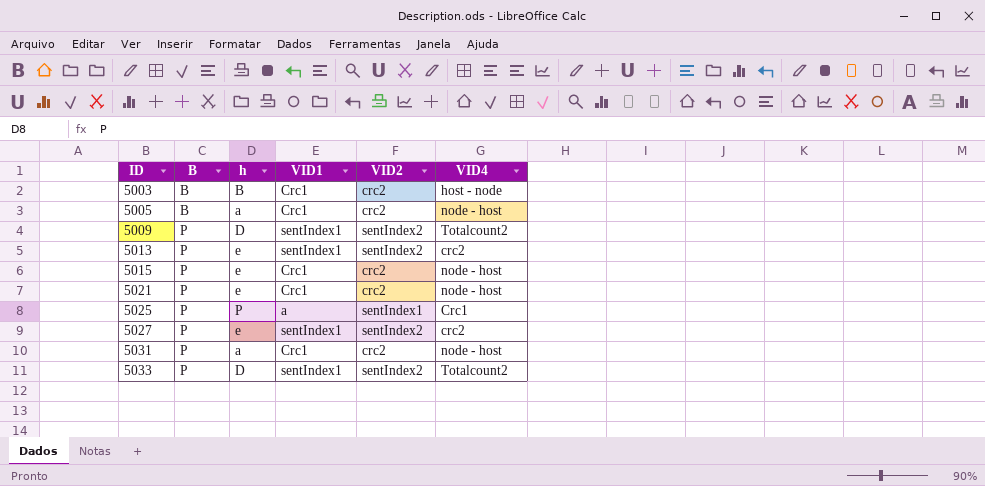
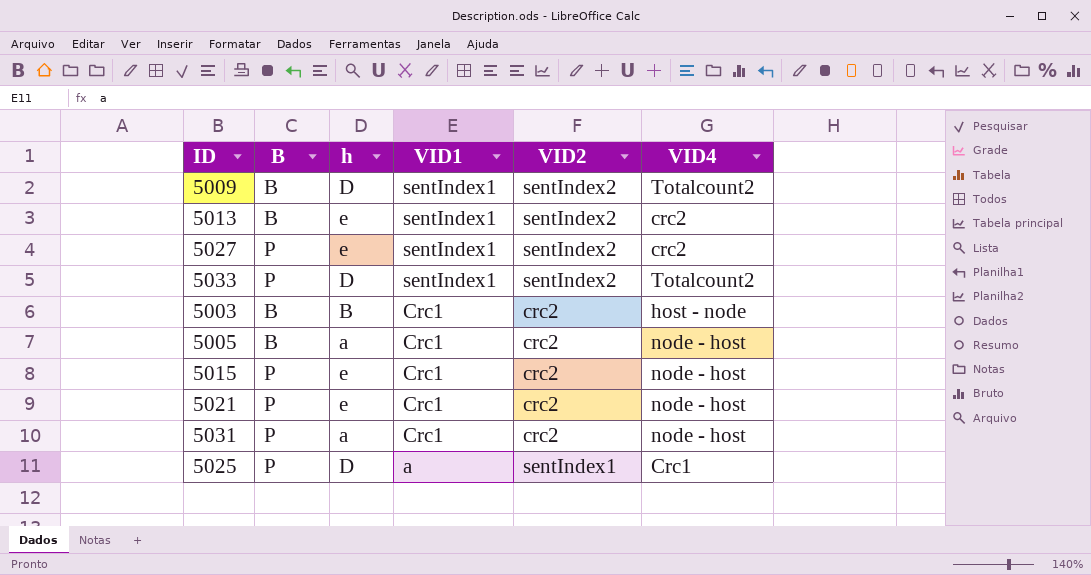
row order: ID ascending -> VID1 descending
5009 | B: P -> B
5013 | B: P -> B
5025 | h: P -> D

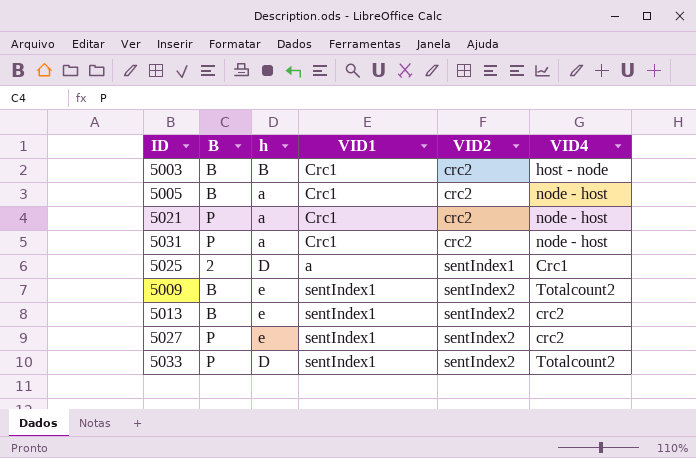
row order: VID1 descending -> VID2 ascending
row 5015: P | e | Crc1 | crc2 | node - host -> none
5021 | h: e -> a
5025 | B: P -> 2
5009 | h: D -> e

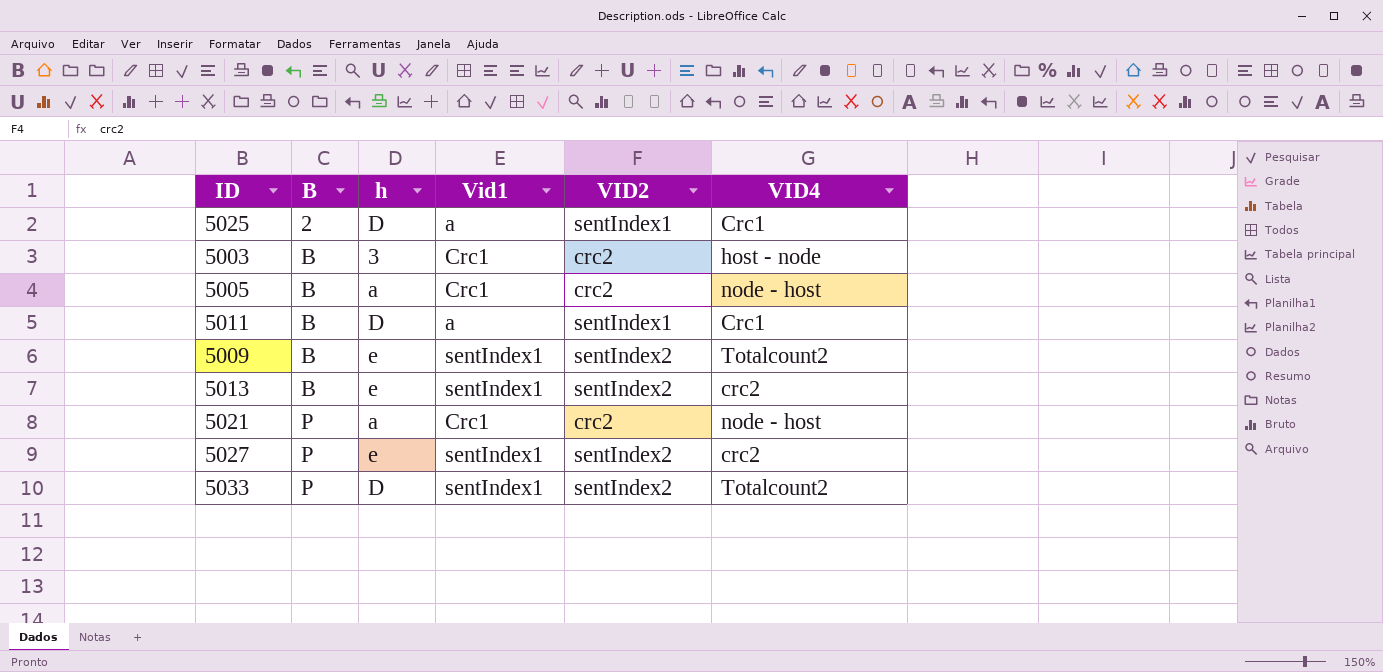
row order: VID2 ascending -> B ascending
column name: VID1 -> Vid1
row 5031: P | a | Crc1 | crc2 | node - host -> none
5003 | h: B -> 3
row 5011: none -> B | D | a | sentIndex1 | Crc1

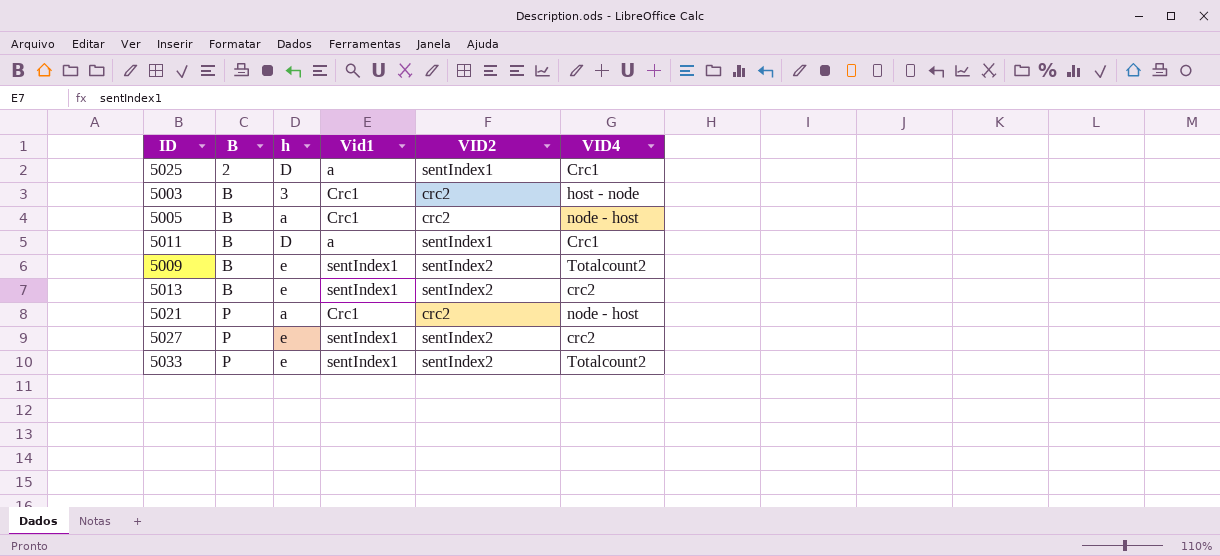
5033 | h: D -> e

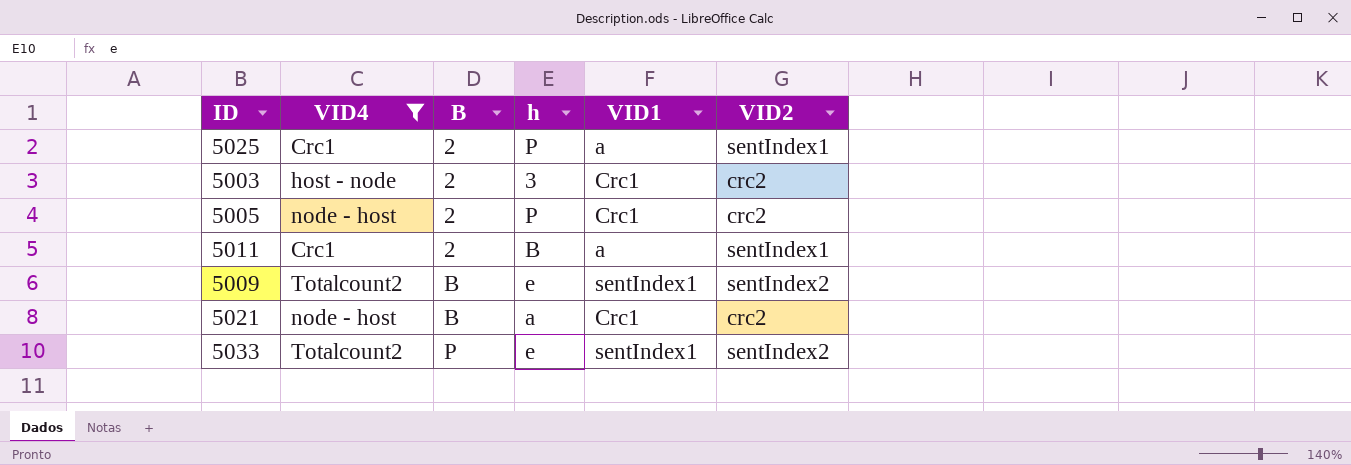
filter: none -> VID4 != crc2
column VID4 | position: 6 -> 2
column name: Vid1 -> VID1
5025 | h: D -> P
5003 | B: B -> 2
5005 | B: B -> 2
5005 | h: a -> P
5011 | B: B -> 2
5011 | h: D -> B
5021 | B: P -> B

